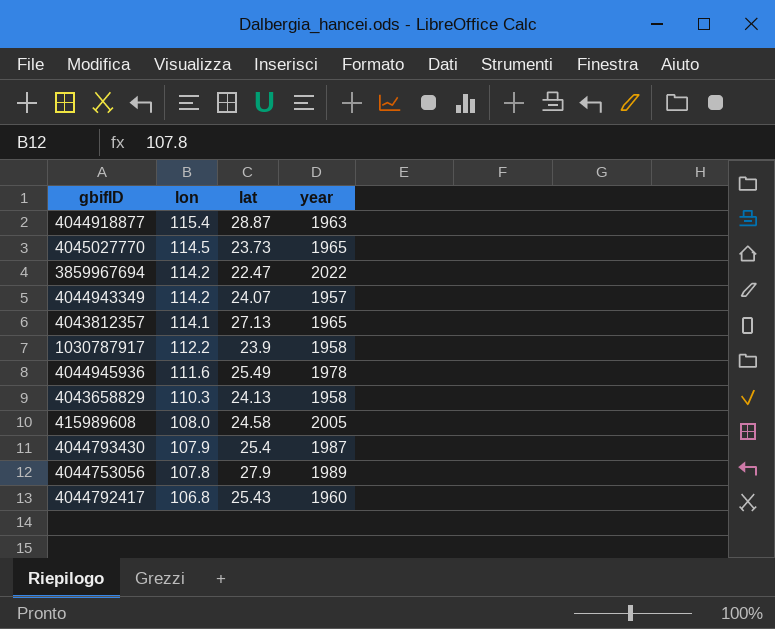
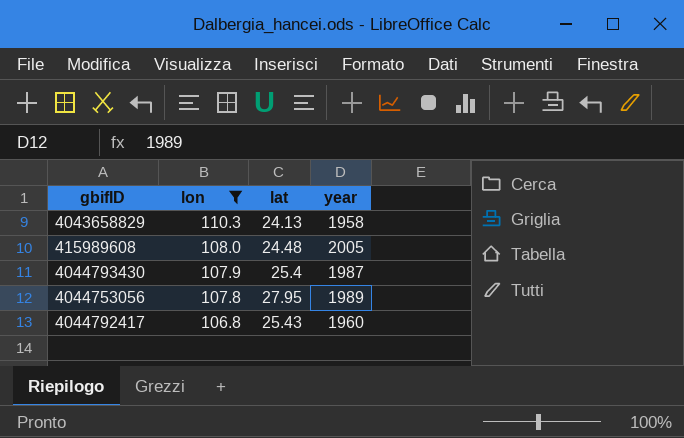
filter: none -> lon <= 110.3
415989608 | lat: 24.58 -> 24.48
4044753056 | lat: 27.9 -> 27.95

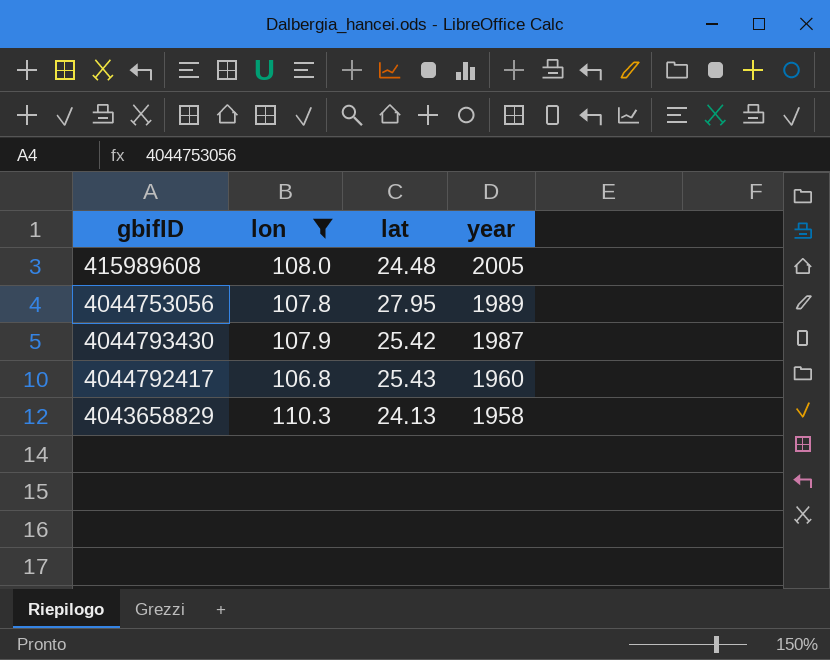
row order: lon descending -> year descending
4044793430 | lat: 25.4 -> 25.42

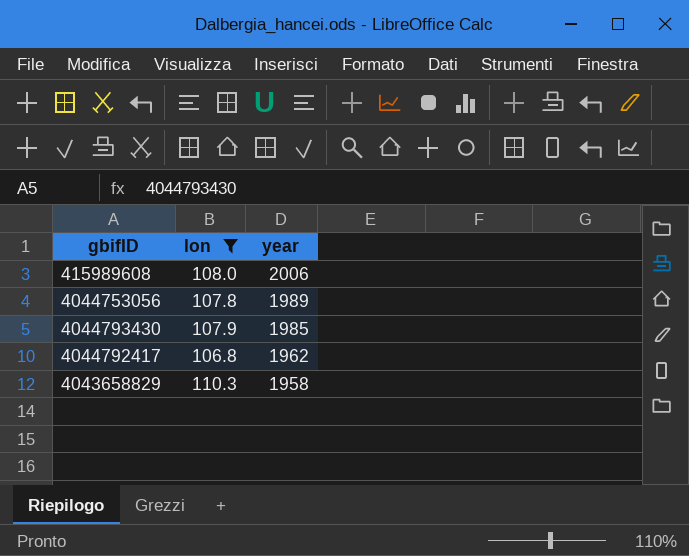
column lat | position: 3 -> none
415989608 | year: 2005 -> 2006
4044793430 | year: 1987 -> 1985
4044792417 | year: 1960 -> 1962

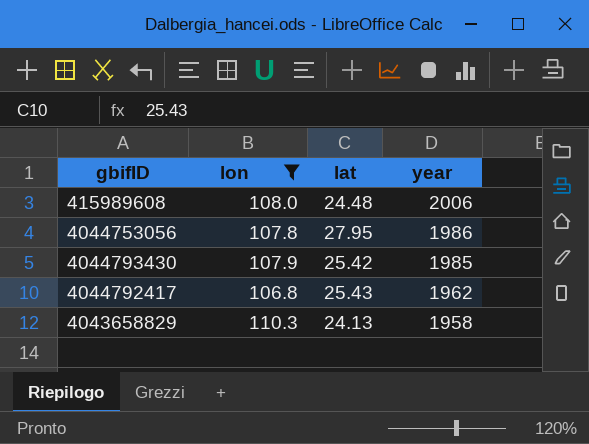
column lat | position: none -> 3
4044753056 | year: 1989 -> 1986

